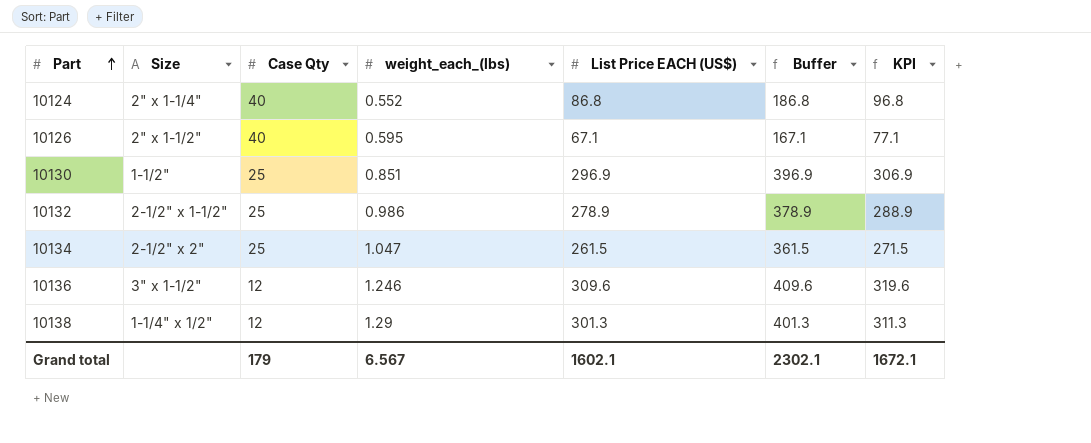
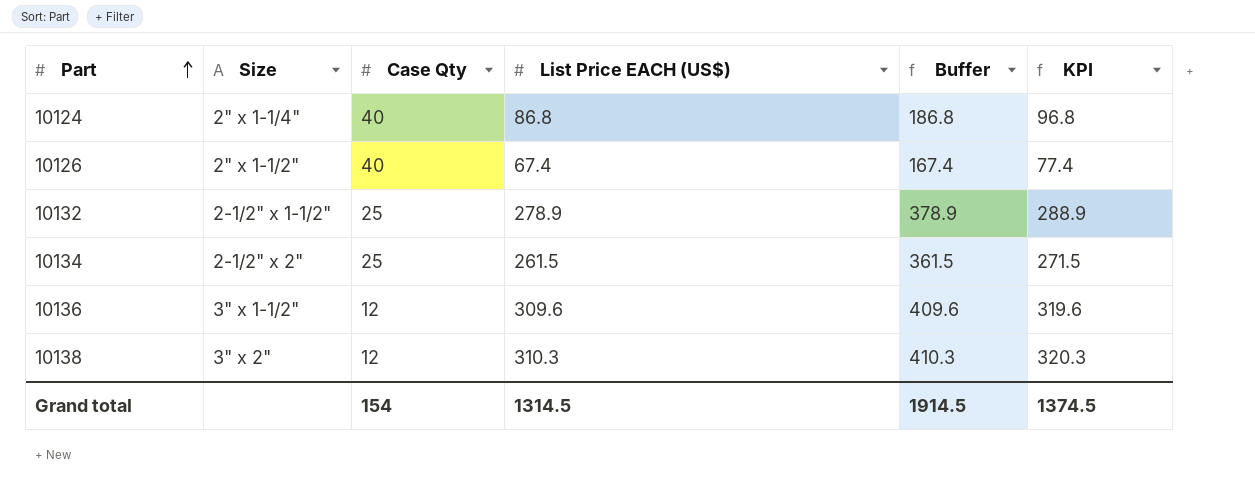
column weight_each_(lbs) | position: 4 -> none
row 10130: 1-1/2" | 25 | 0.851 | 296.9 | 396.9 | 306.9 -> none
10126 | List Price EACH (US$): 67.1 -> 67.4
10126 | Buffer: 167.1 -> 167.4
10126 | KPI: 77.1 -> 77.4
10138 | Size: 1-1/4" x 1/2" -> 3" x 2"
10138 | List Price EACH (US$): 301.3 -> 310.3
10138 | Buffer: 401.3 -> 410.3
10138 | KPI: 311.3 -> 320.3
Grand total | Case Qty: 179 -> 154
Grand total | List Price EACH (US$): 1602.1 -> 1314.5
Grand total | Buffer: 2302.1 -> 1914.5
Grand total | KPI: 1672.1 -> 1374.5

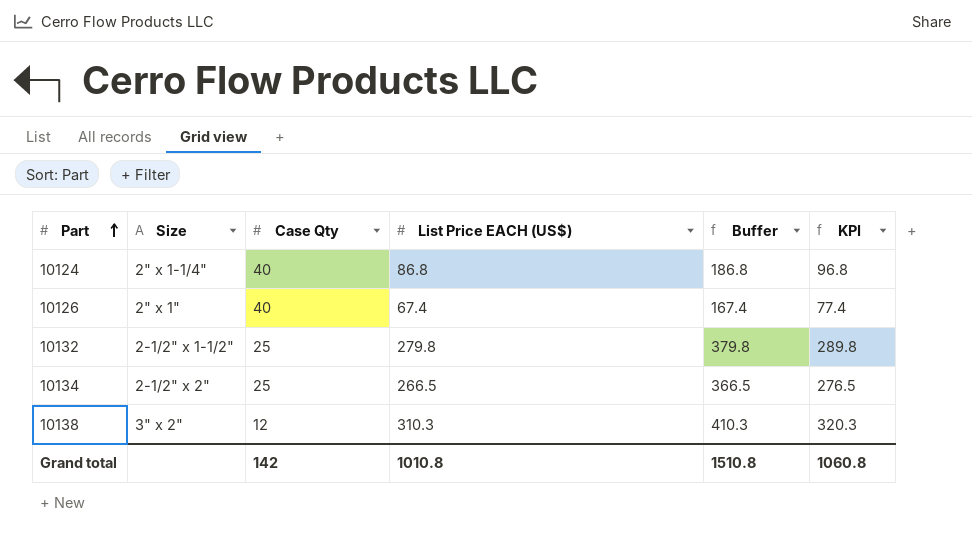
row 10136: 3" x 1-1/2" | 12 | 309.6 | 409.6 | 319.6 -> none
10126 | Size: 2" x 1-1/2" -> 2" x 1"
10132 | List Price EACH (US$): 278.9 -> 279.8
10132 | Buffer: 378.9 -> 379.8
10132 | KPI: 288.9 -> 289.8
10134 | List Price EACH (US$): 261.5 -> 266.5
10134 | Buffer: 361.5 -> 366.5
10134 | KPI: 271.5 -> 276.5
Grand total | Case Qty: 154 -> 142
Grand total | List Price EACH (US$): 1314.5 -> 1010.8
Grand total | Buffer: 1914.5 -> 1510.8
Grand total | KPI: 1374.5 -> 1060.8

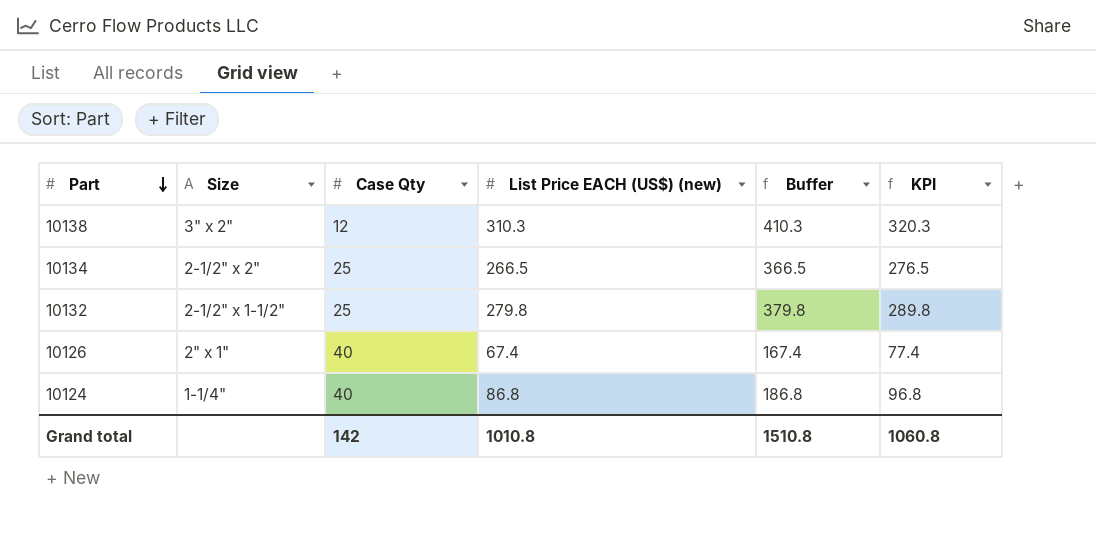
row order: Part ascending -> Part descending
column name: List Price EACH (US$) -> List Price EACH (US$) (new)
10124 | Size: 2" x 1-1/4" -> 1-1/4"

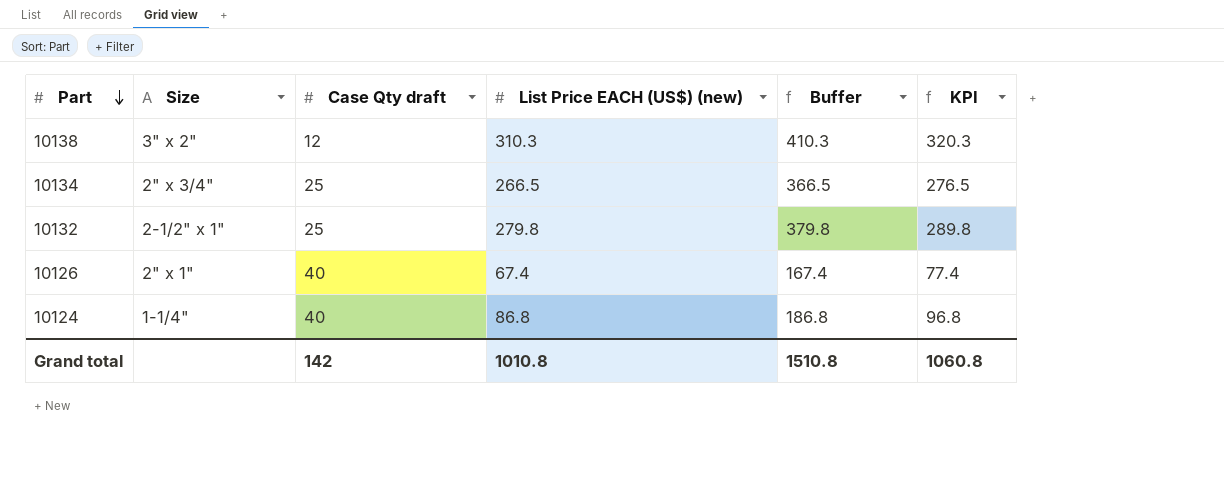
column name: Case Qty -> Case Qty draft
10134 | Size: 2-1/2" x 2" -> 2" x 3/4"
10132 | Size: 2-1/2" x 1-1/2" -> 2-1/2" x 1"

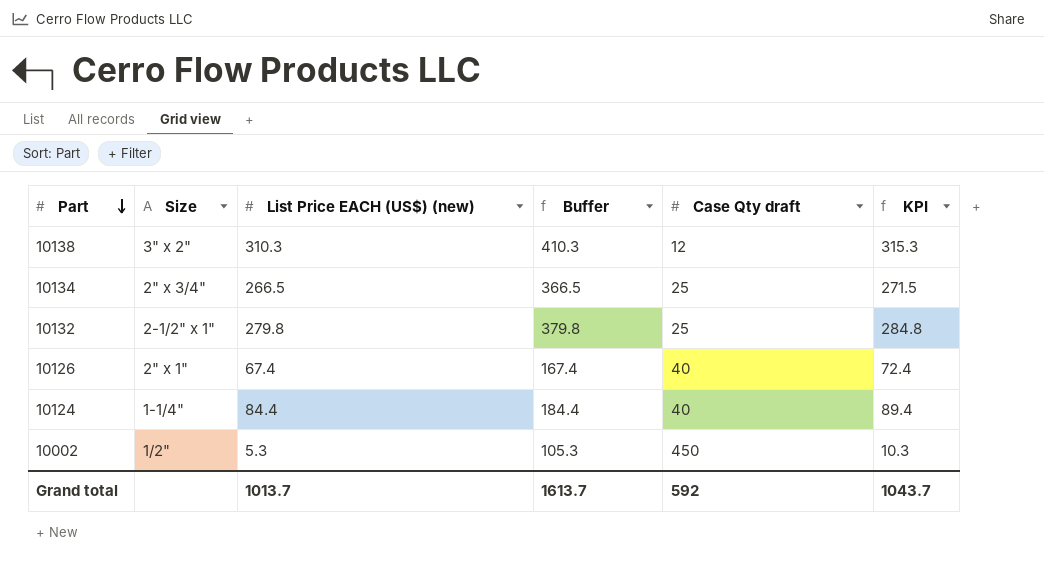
column Case Qty draft | position: 3 -> 5
column KPI | formula: [List Price EACH (US$) (new)] + 10 -> [List Price EACH (US$) (new)] + 5
10124 | List Price EACH (US$) (new): 86.8 -> 84.4
10124 | Buffer: 186.8 -> 184.4
row 10002: none -> 1/2" | 5.3 | 105.3 | 450 | 10.3
Grand total | List Price EACH (US$) (new): 1010.8 -> 1013.7
Grand total | Buffer: 1510.8 -> 1613.7
Grand total | Case Qty draft: 142 -> 592
Grand total | KPI: 1060.8 -> 1043.7

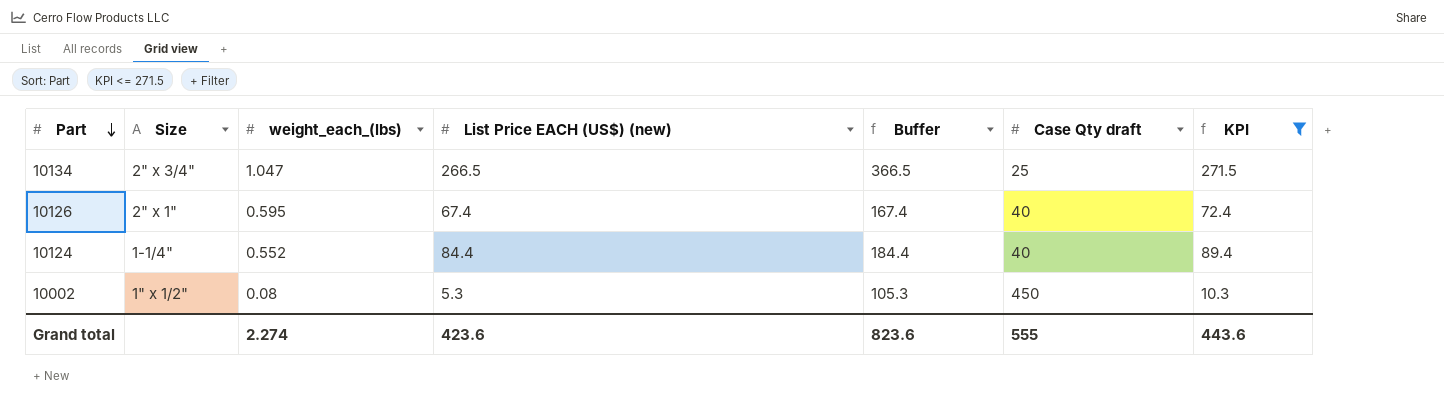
filter: none -> KPI <= 271.5
column weight_each_(lbs) | position: none -> 3
10002 | Size: 1/2" -> 1" x 1/2"
Grand total | List Price EACH (US$) (new): 1013.7 -> 423.6
Grand total | Buffer: 1613.7 -> 823.6
Grand total | Case Qty draft: 592 -> 555
Grand total | KPI: 1043.7 -> 443.6

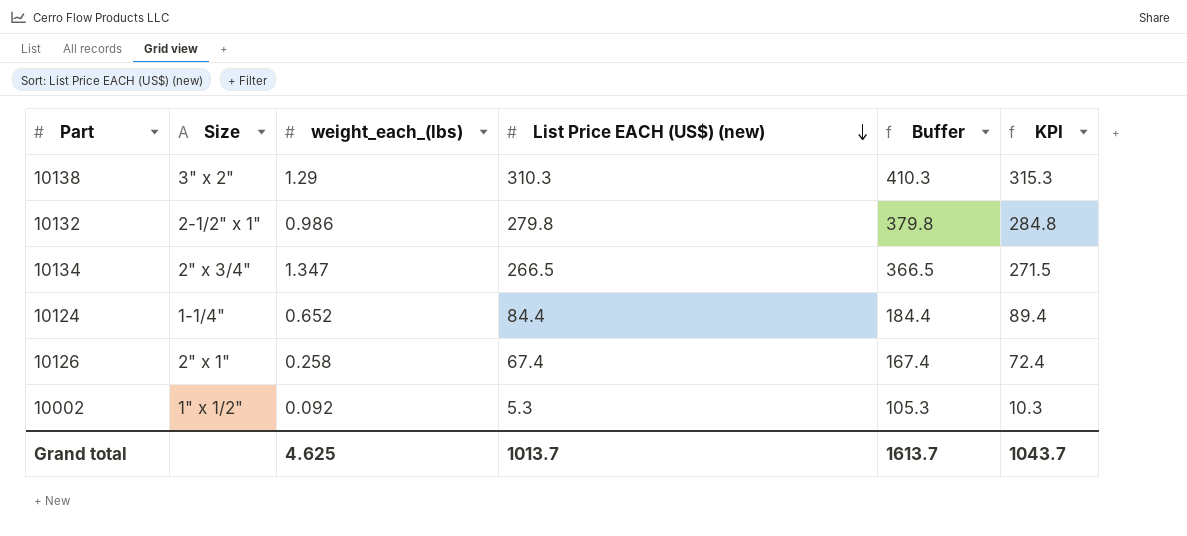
filter: KPI <= 271.5 -> none
row order: Part descending -> List Price EACH (US$) (new) descending
column Case Qty draft | position: 6 -> none
10134 | weight_each_(lbs): 1.047 -> 1.347
10124 | weight_each_(lbs): 0.552 -> 0.652
10126 | weight_each_(lbs): 0.595 -> 0.258
10002 | weight_each_(lbs): 0.08 -> 0.092
Grand total | weight_each_(lbs): 2.274 -> 4.625
Grand total | List Price EACH (US$) (new): 423.6 -> 1013.7
Grand total | Buffer: 823.6 -> 1613.7
Grand total | KPI: 443.6 -> 1043.7

